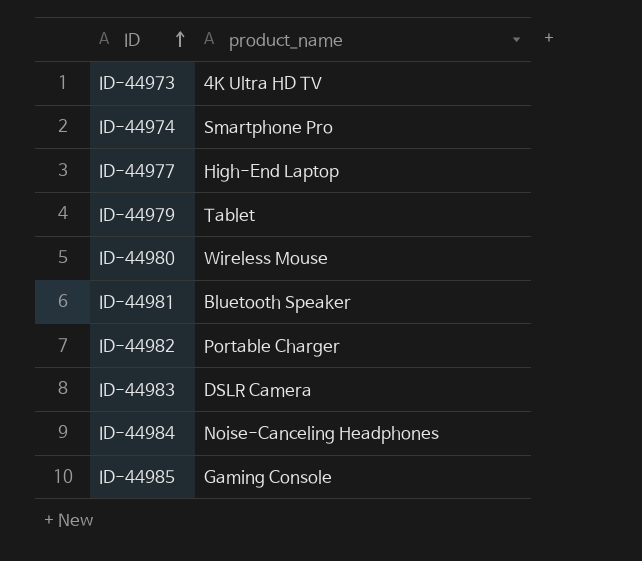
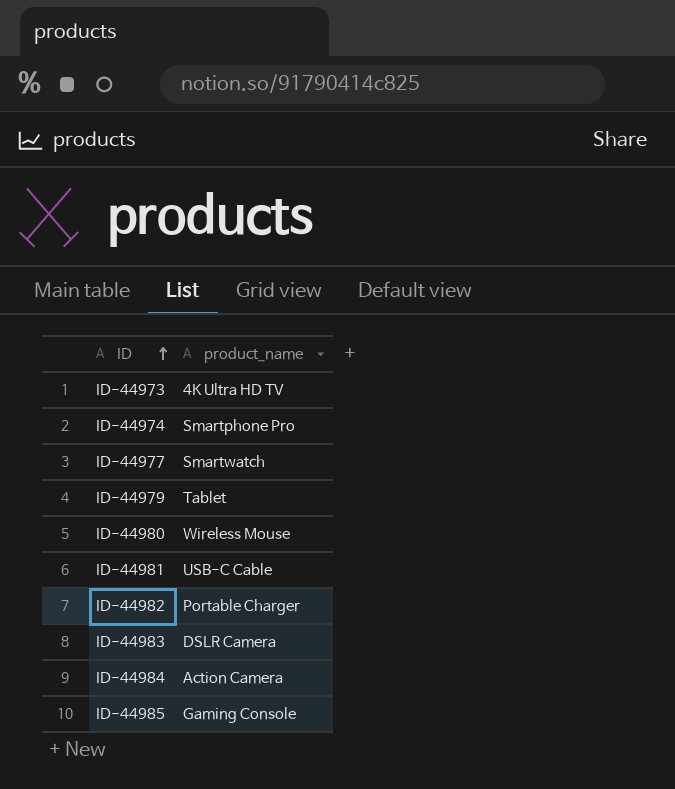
ID-44977 | product_name: High-End Laptop -> Smartwatch
ID-44981 | product_name: Bluetooth Speaker -> USB-C Cable
ID-44984 | product_name: Noise-Canceling Headphones -> Action Camera

